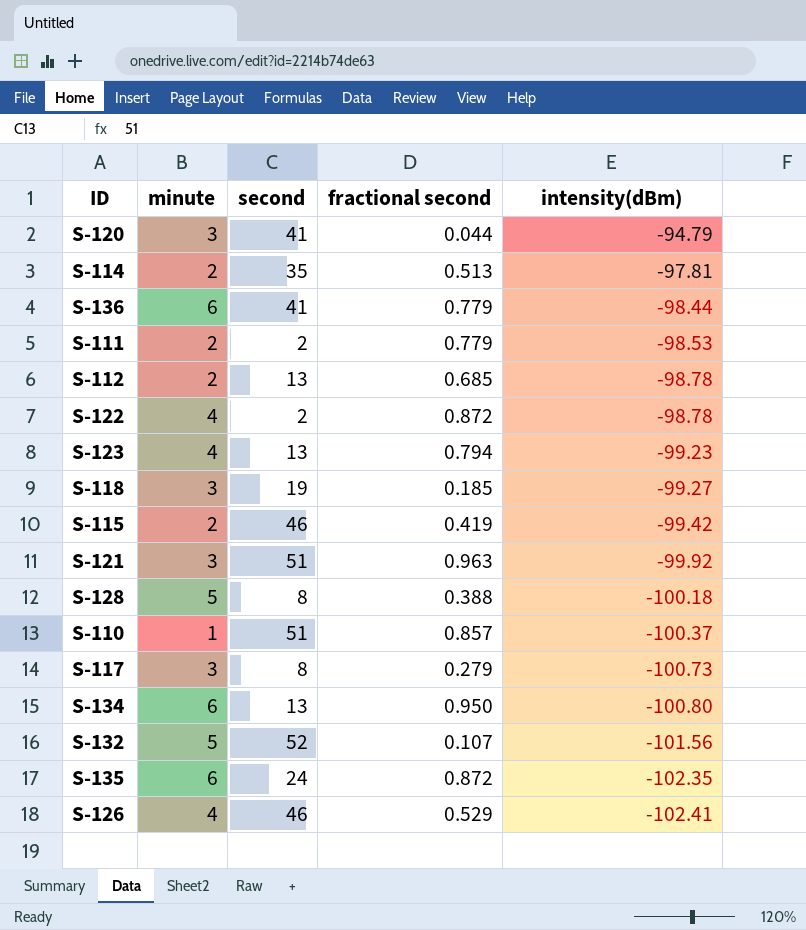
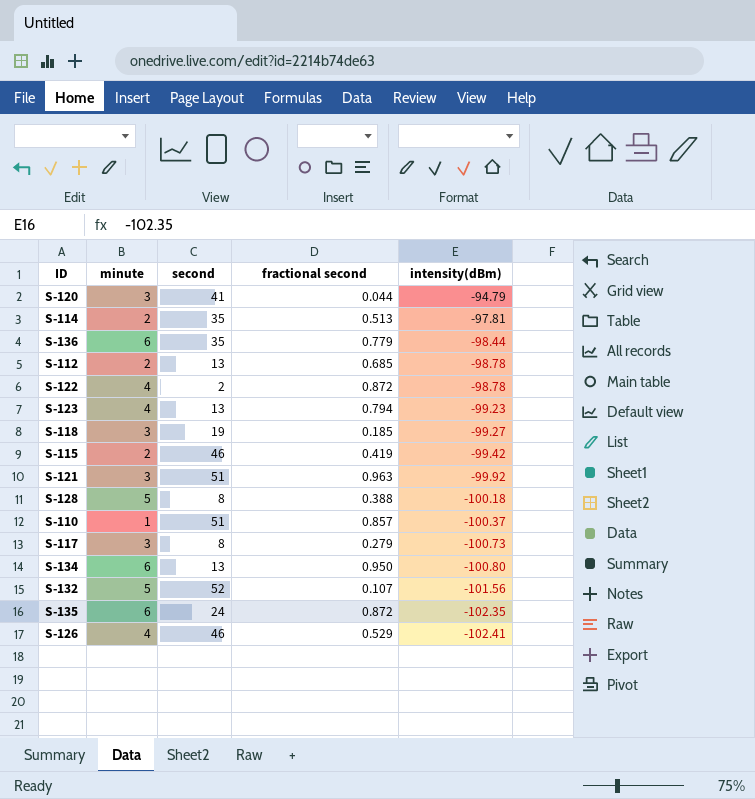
row S-111: 2 | 2 | 0.779 | -98.53 -> none
S-136 | second: 41 -> 35

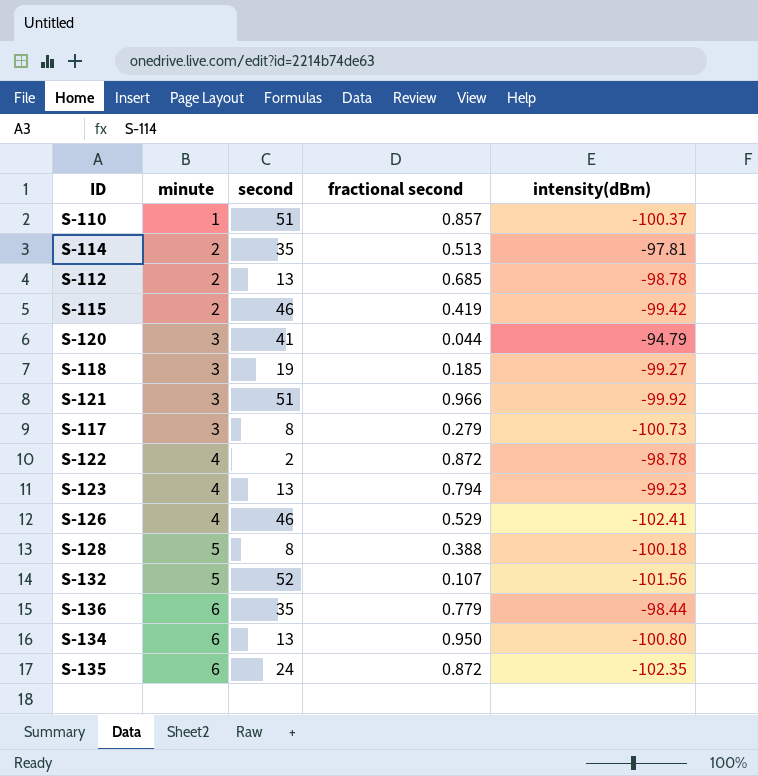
row order: intensity(dBm) descending -> minute ascending
S-121 | fractional second: 0.963 -> 0.966

